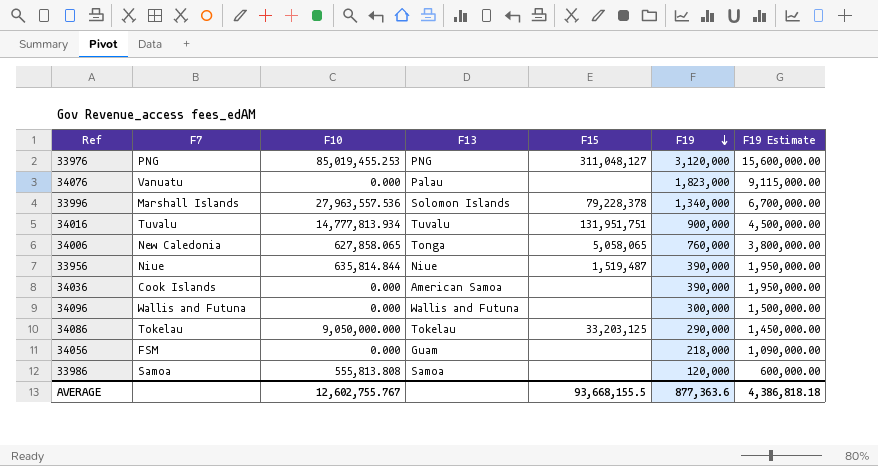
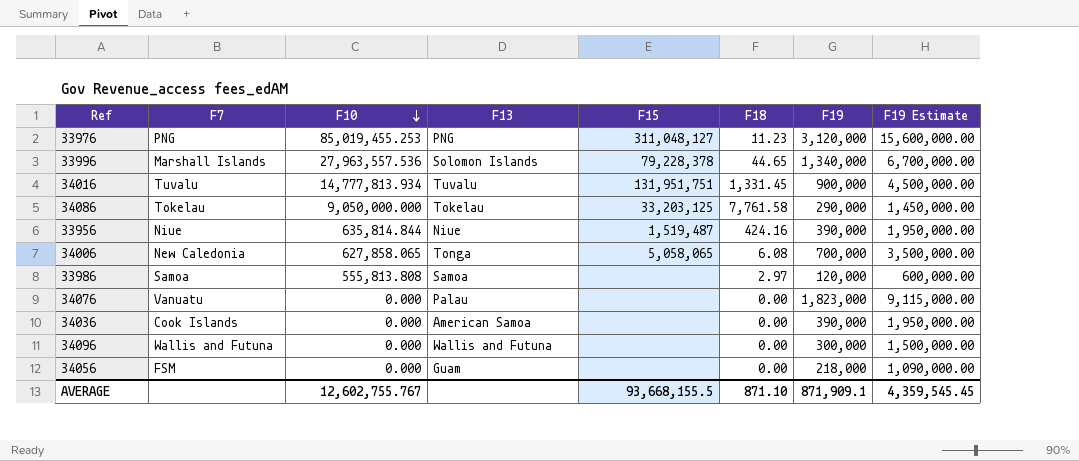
row order: F19 descending -> F10 descending
column F18 | position: none -> 6
34006 | F19: 760,000 -> 700,000
34006 | F19 Estimate: 3,800,000.00 -> 3,500,000.00
AVERAGE | F19: 877,363.6 -> 871,909.1
AVERAGE | F19 Estimate: 4,386,818.18 -> 4,359,545.45

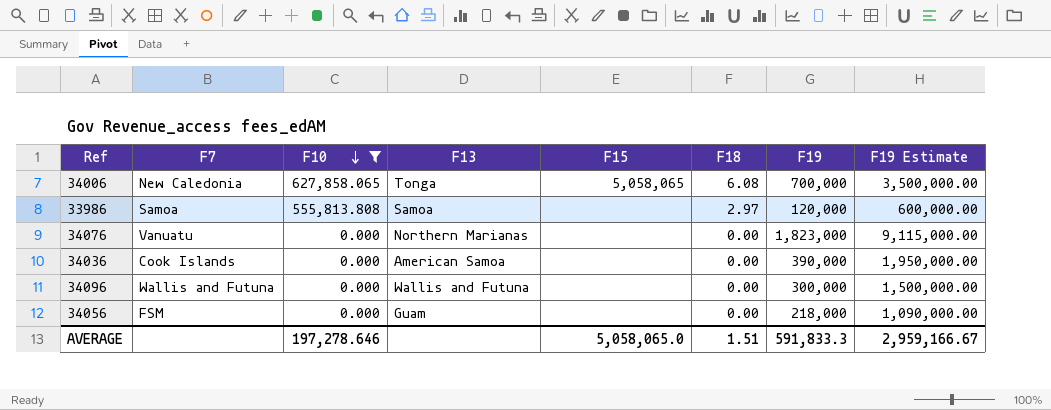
filter: none -> F10 <= 627,858.065
34076 | F13: Palau -> Northern Marianas
AVERAGE | F10: 12,602,755.767 -> 197,278.646
AVERAGE | F15: 93,668,155.5 -> 5,058,065.0
AVERAGE | F18: 871.10 -> 1.51
AVERAGE | F19: 871,909.1 -> 591,833.3
AVERAGE | F19 Estimate: 4,359,545.45 -> 2,959,166.67

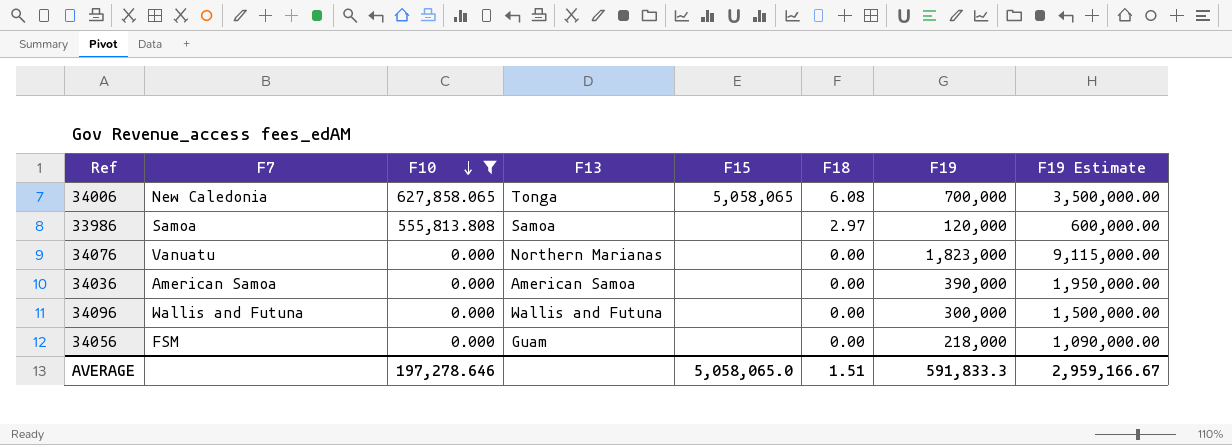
34036 | F7: Cook Islands -> American Samoa

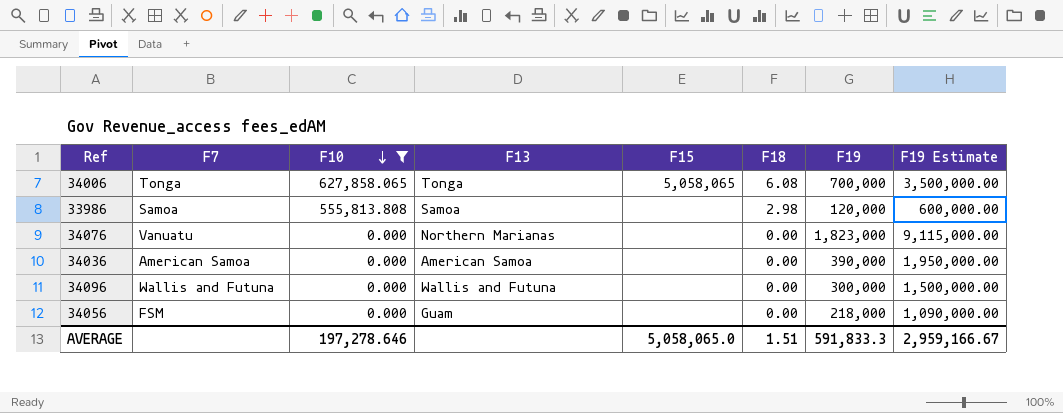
34006 | F7: New Caledonia -> Tonga
33986 | F18: 2.97 -> 2.98

